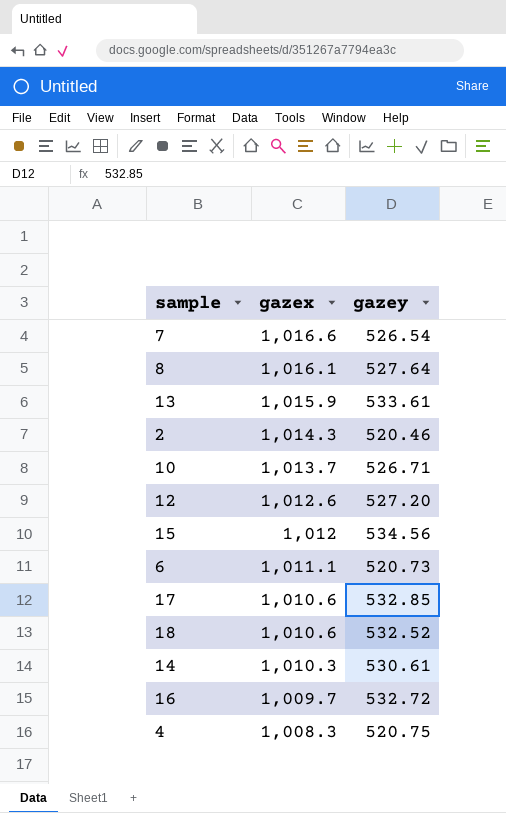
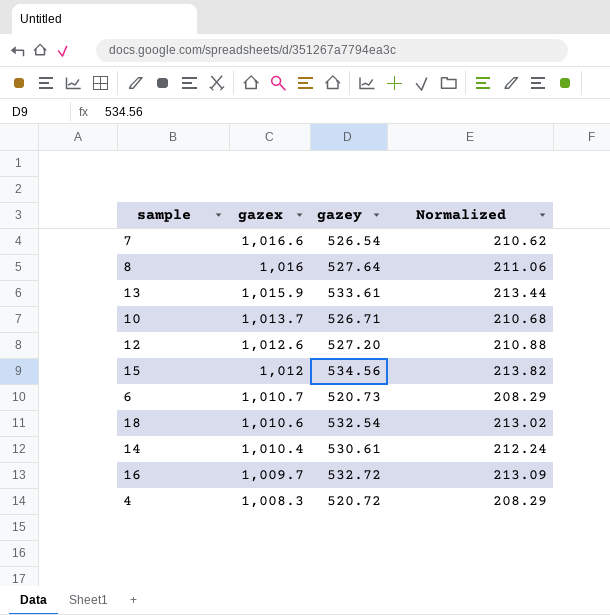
column Normalized | formula: none -> [gazey] * 0.4
row 2: 1,014.3 | 520.46 -> none
row 17: 1,010.6 | 532.85 -> none
8 | gazex: 1,016.1 -> 1,016
6 | gazex: 1,011.1 -> 1,010.7
18 | gazey: 532.52 -> 532.54
14 | gazex: 1,010.3 -> 1,010.4
4 | gazey: 520.75 -> 520.72

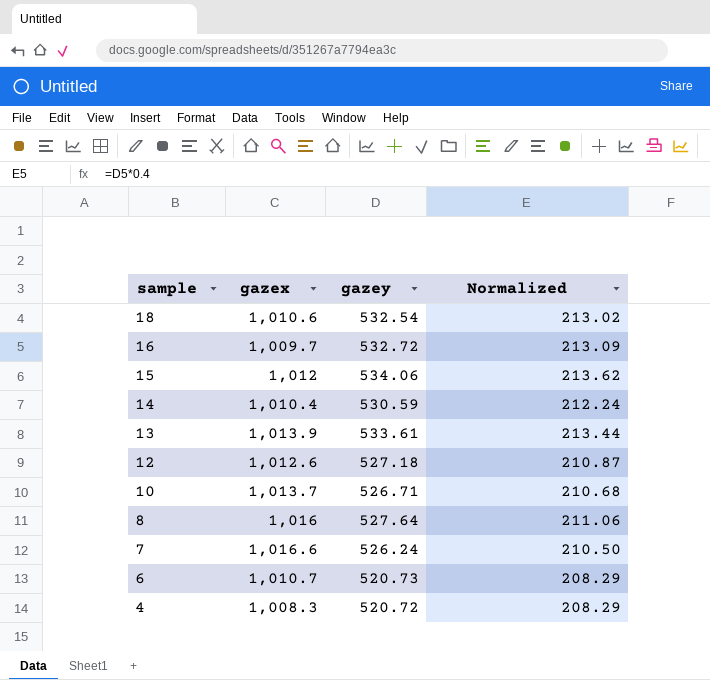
row order: gazex descending -> sample descending
15 | gazey: 534.56 -> 534.06
15 | Normalized: 213.82 -> 213.62
14 | gazey: 530.61 -> 530.59
13 | gazex: 1,015.9 -> 1,013.9
12 | gazey: 527.20 -> 527.18
12 | Normalized: 210.88 -> 210.87
7 | gazey: 526.54 -> 526.24
7 | Normalized: 210.62 -> 210.50

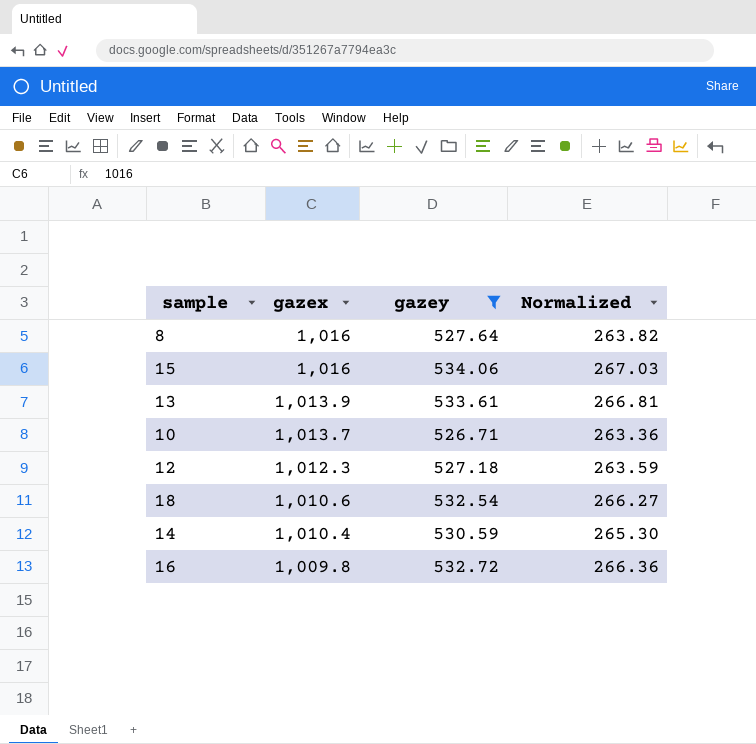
filter: none -> gazey >= 526.71
row order: sample descending -> gazex descending
column Normalized | formula: [gazey] * 0.4 -> [gazey] * 0.5
15 | gazex: 1,012 -> 1,016
12 | gazex: 1,012.6 -> 1,012.3
16 | gazex: 1,009.7 -> 1,009.8

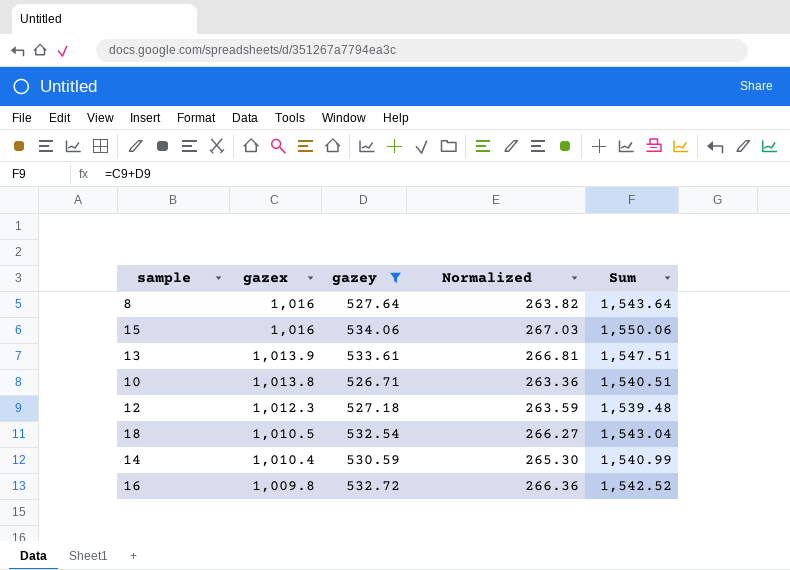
column Sum | formula: none -> [gazex] + [gazey]
10 | gazex: 1,013.7 -> 1,013.8
18 | gazex: 1,010.6 -> 1,010.5

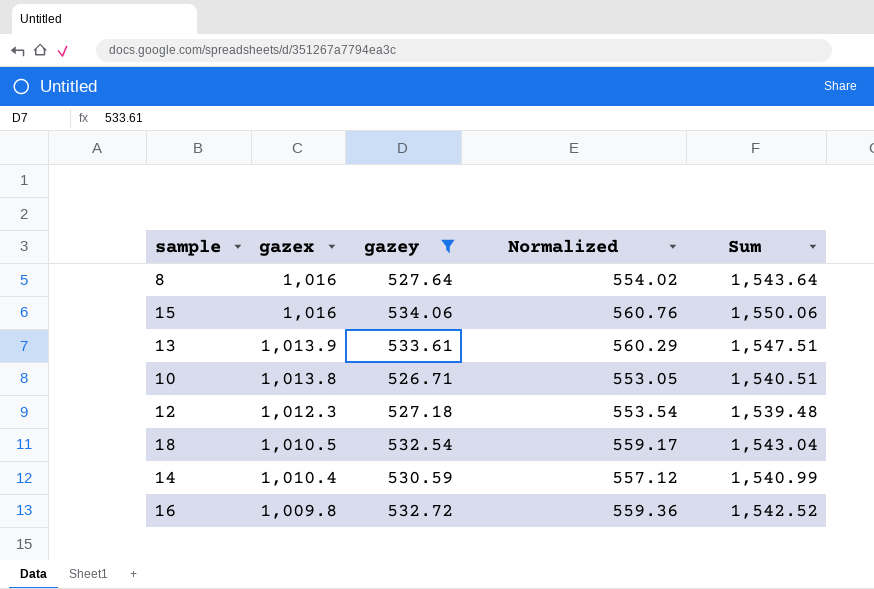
column Normalized | formula: [gazey] * 0.5 -> [gazey] * 1.05

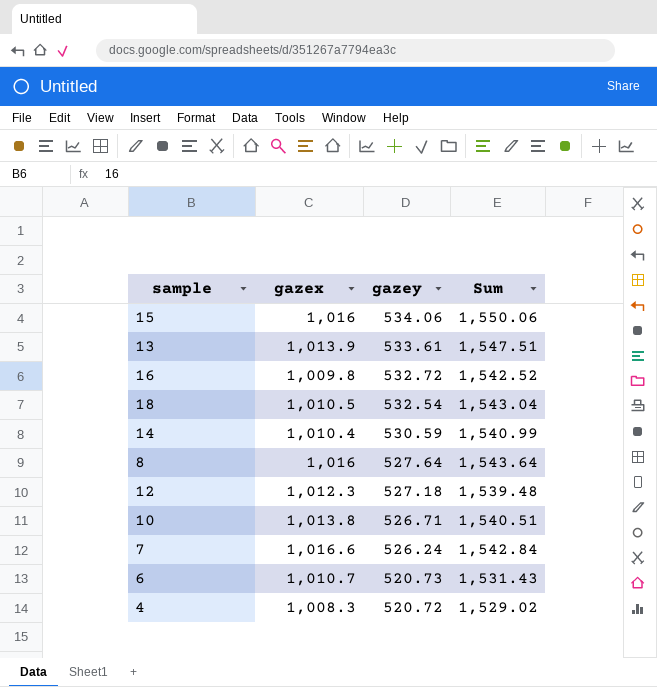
filter: gazey >= 526.71 -> none
row order: gazex descending -> gazey descending
column Normalized | formula: [gazey] * 1.05 -> none

